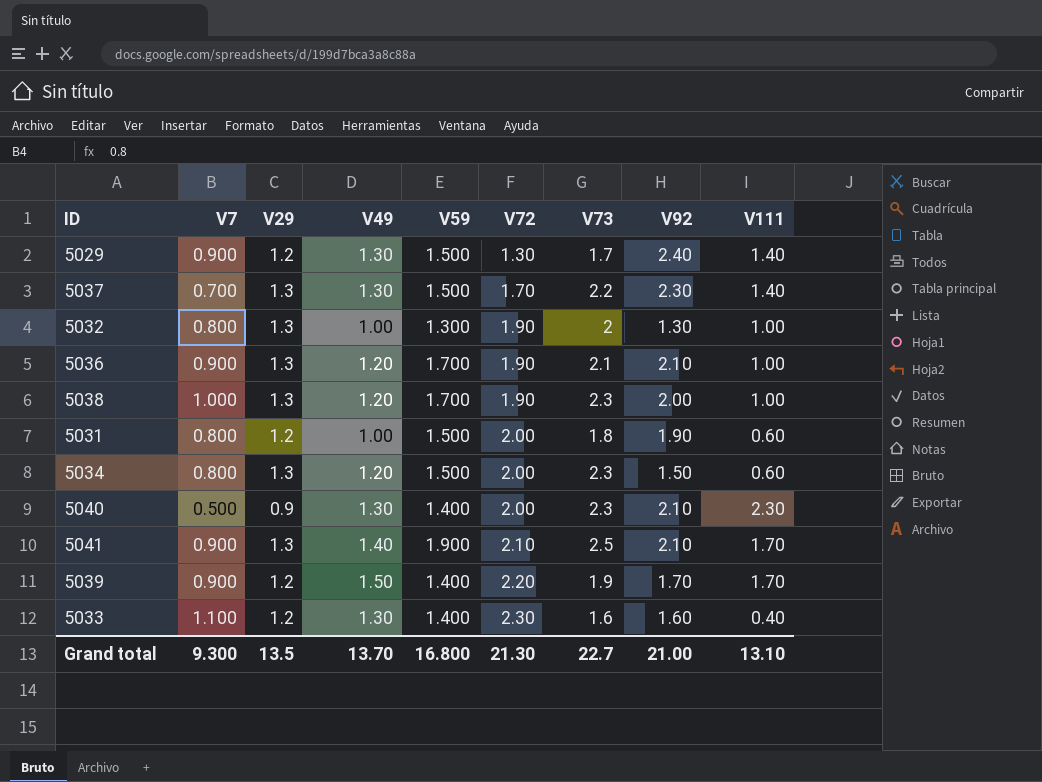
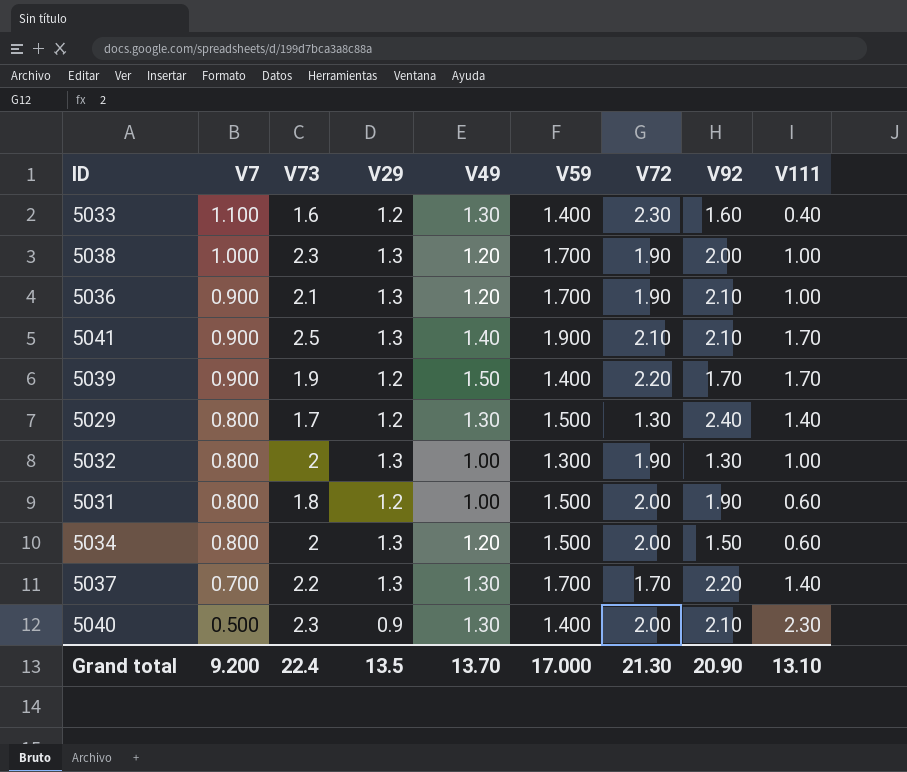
row order: V72 ascending -> V7 descending
column V73 | position: 7 -> 3
5029 | V7: 0.900 -> 0.800
5034 | V73: 2.3 -> 2
5037 | V59: 1.500 -> 1.700
5037 | V92: 2.30 -> 2.20
Grand total | V7: 9.300 -> 9.200
Grand total | V73: 22.7 -> 22.4
Grand total | V59: 16.800 -> 17.000
Grand total | V92: 21.00 -> 20.90

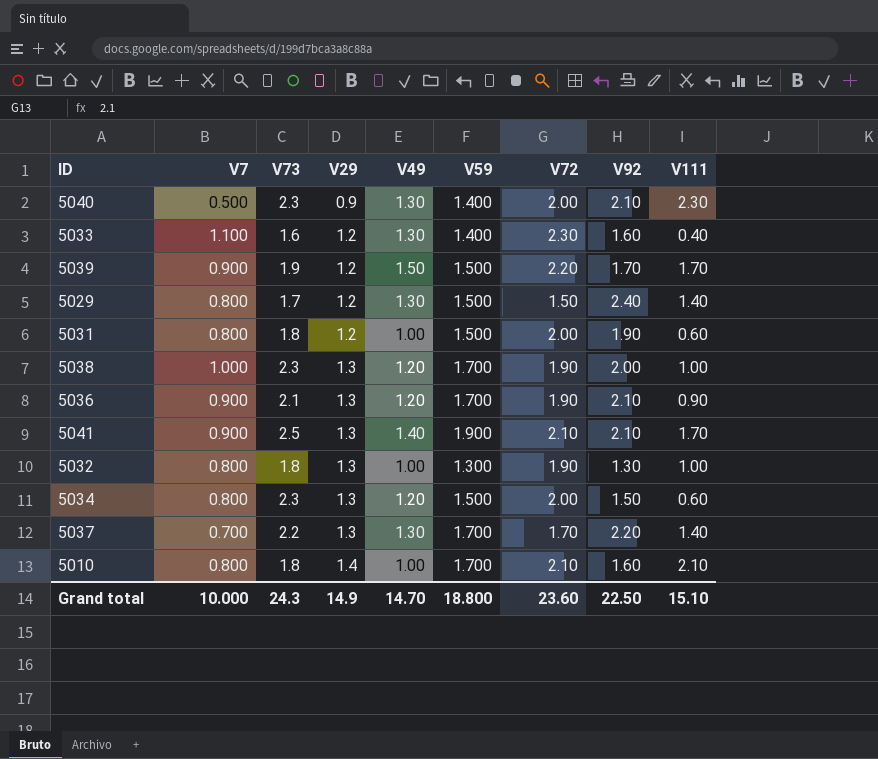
row order: V7 descending -> V29 ascending
5039 | V59: 1.400 -> 1.500
5029 | V72: 1.30 -> 1.50
5036 | V111: 1.00 -> 0.90
5032 | V73: 2 -> 1.8
5034 | V73: 2 -> 2.3
row 5010: none -> 0.800 | 1.8 | 1.4 | 1.00 | 1.700 | 2.10 | 1.60 | 2.10
Grand total | V7: 9.200 -> 10.000
Grand total | V73: 22.4 -> 24.3
Grand total | V29: 13.5 -> 14.9
Grand total | V49: 13.70 -> 14.70
Grand total | V59: 17.000 -> 18.800
Grand total | V72: 21.30 -> 23.60
Grand total | V92: 20.90 -> 22.50
Grand total | V111: 13.10 -> 15.10

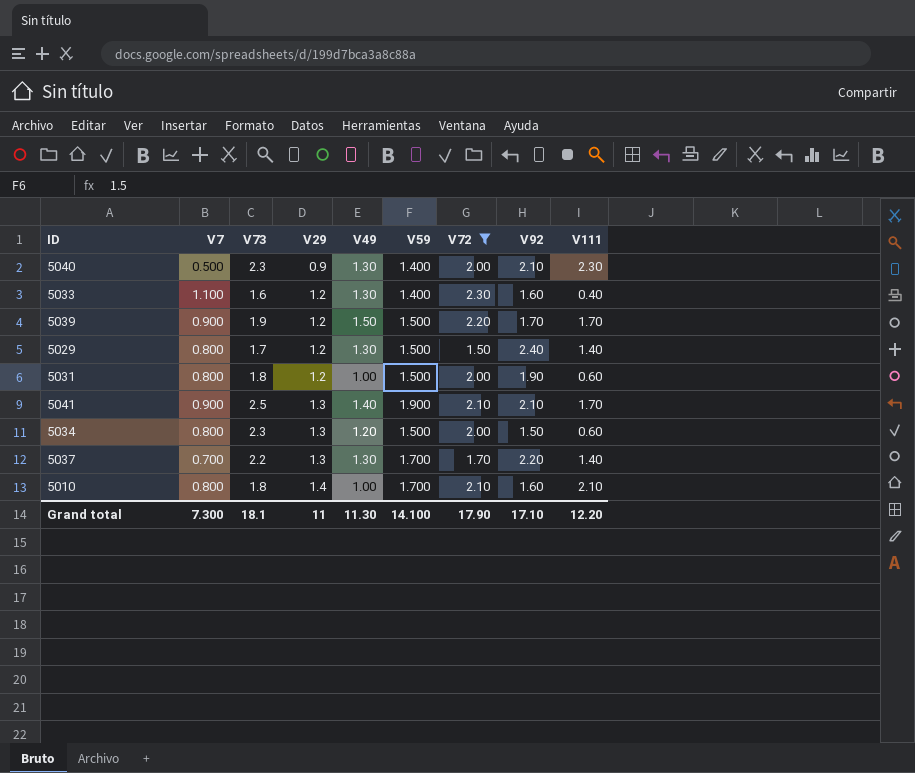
filter: none -> V72 != 1.90
Grand total | V7: 10.000 -> 7.300
Grand total | V73: 24.3 -> 18.1
Grand total | V29: 14.9 -> 11
Grand total | V49: 14.70 -> 11.30
Grand total | V59: 18.800 -> 14.100
Grand total | V72: 23.60 -> 17.90
Grand total | V92: 22.50 -> 17.10
Grand total | V111: 15.10 -> 12.20

